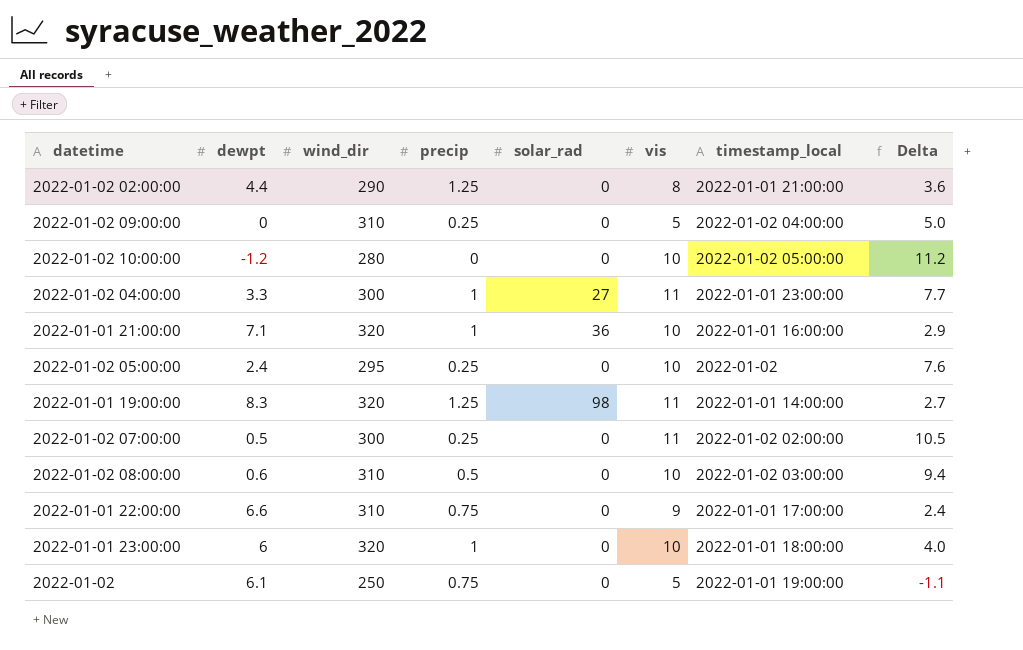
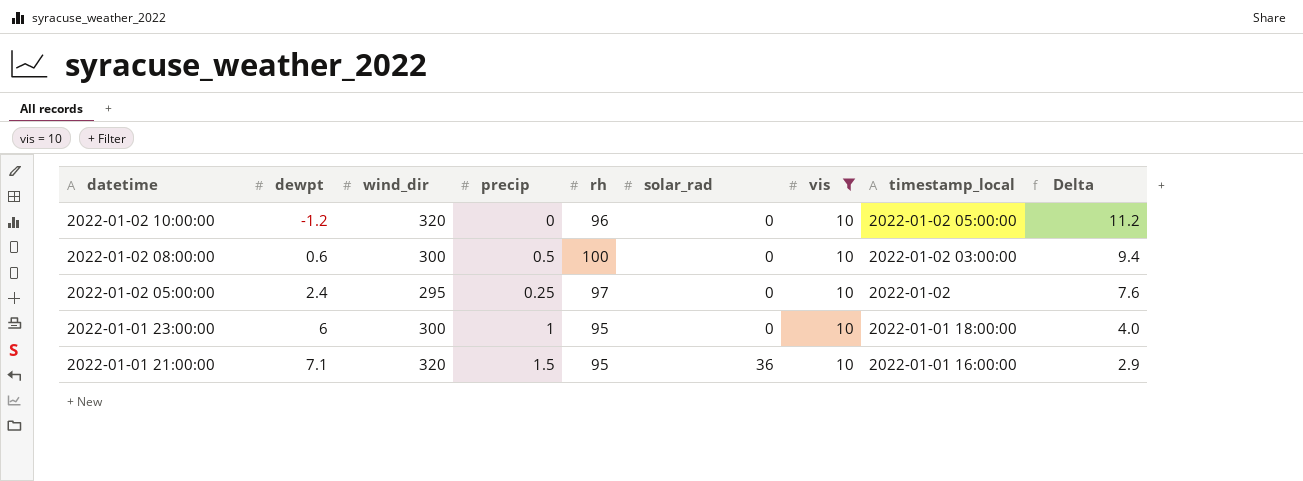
filter: none -> vis = 10
row order: none -> datetime descending
column rh | position: none -> 5
2022-01-02 10:00:00 | wind_dir: 280 -> 320
2022-01-02 08:00:00 | wind_dir: 310 -> 300
2022-01-01 23:00:00 | wind_dir: 320 -> 300
2022-01-01 21:00:00 | precip: 1 -> 1.5

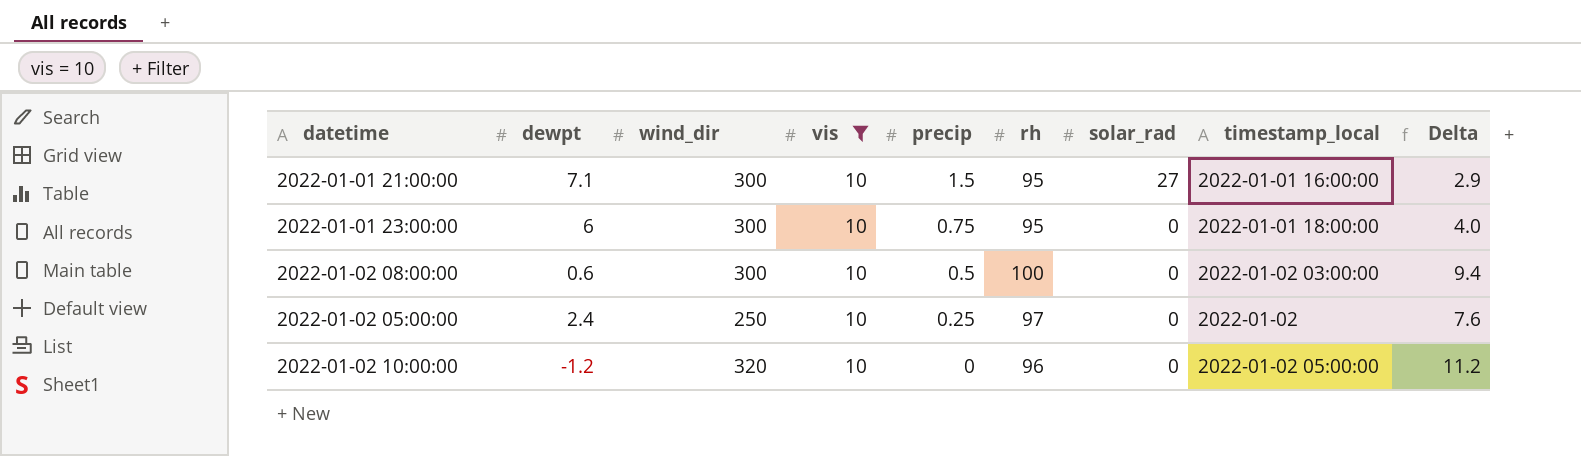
row order: datetime descending -> precip descending
column vis | position: 7 -> 4
2022-01-01 21:00:00 | wind_dir: 320 -> 300
2022-01-01 21:00:00 | solar_rad: 36 -> 27
2022-01-01 23:00:00 | precip: 1 -> 0.75
2022-01-02 05:00:00 | wind_dir: 295 -> 250

